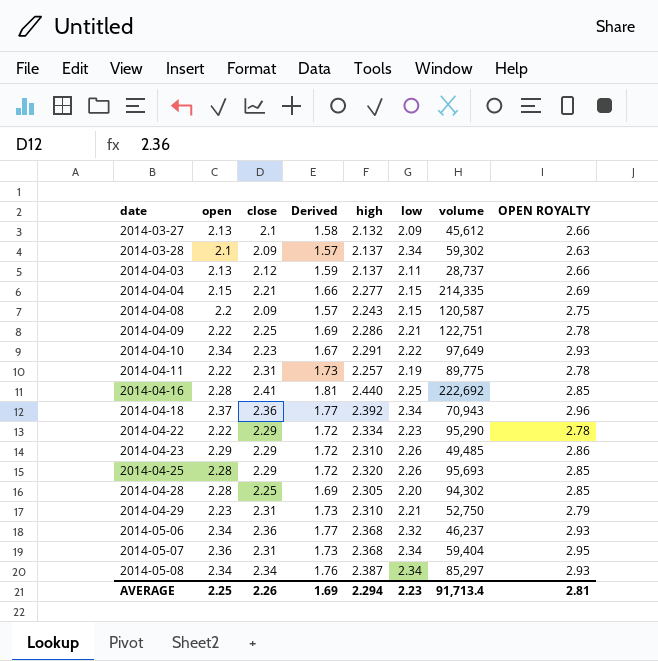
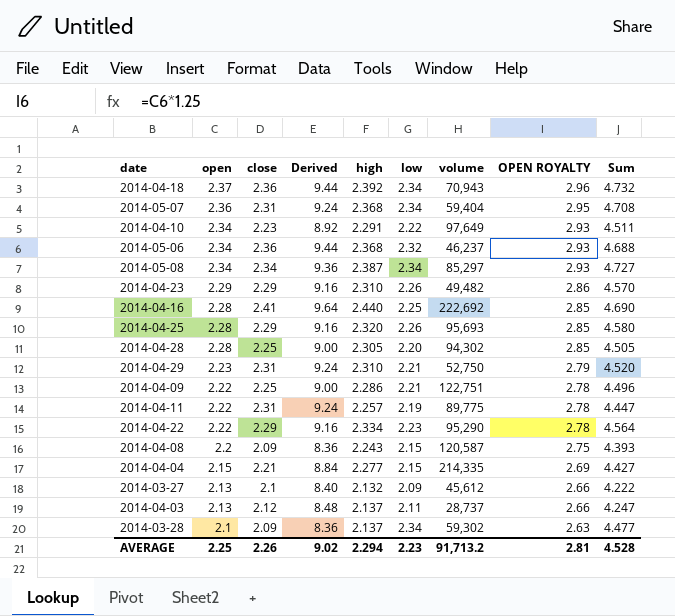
row order: date ascending -> open descending
column Derived | formula: [close] * 0.75 -> [close] * 4
column Sum | formula: none -> [high] + [low]
2014-04-23 | volume: 49,485 -> 49,482
AVERAGE | Derived: 1.69 -> 9.02
AVERAGE | volume: 91,713.4 -> 91,713.2

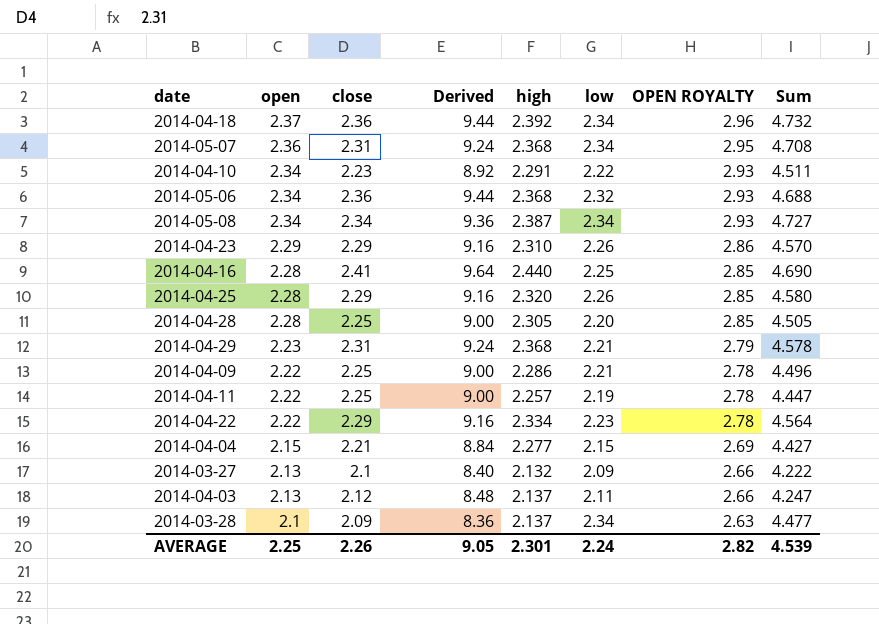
column volume | position: 7 -> none
row 2014-04-08: 2.2 | 2.09 | 8.36 | 2.243 | 2.15 | 120,587 | 2.75 | 4.393 -> none
2014-04-29 | high: 2.310 -> 2.368
2014-04-29 | Sum: 4.520 -> 4.578
2014-04-11 | close: 2.31 -> 2.25
2014-04-11 | Derived: 9.24 -> 9.00
AVERAGE | Derived: 9.02 -> 9.05
AVERAGE | high: 2.294 -> 2.301
AVERAGE | low: 2.23 -> 2.24
AVERAGE | OPEN ROYALTY: 2.81 -> 2.82
AVERAGE | Sum: 4.528 -> 4.539

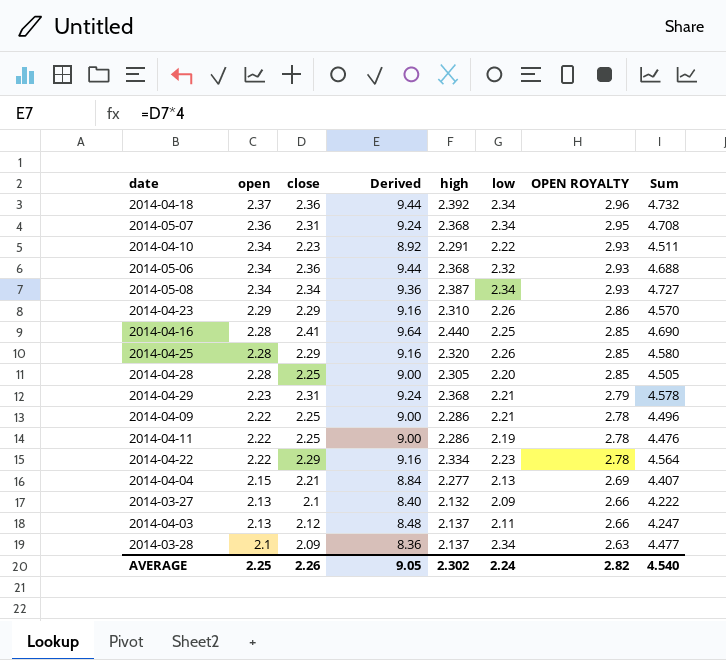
2014-04-11 | high: 2.257 -> 2.286
2014-04-11 | Sum: 4.447 -> 4.476
2014-04-04 | low: 2.15 -> 2.13
2014-04-04 | Sum: 4.427 -> 4.407
AVERAGE | high: 2.301 -> 2.302
AVERAGE | Sum: 4.539 -> 4.540

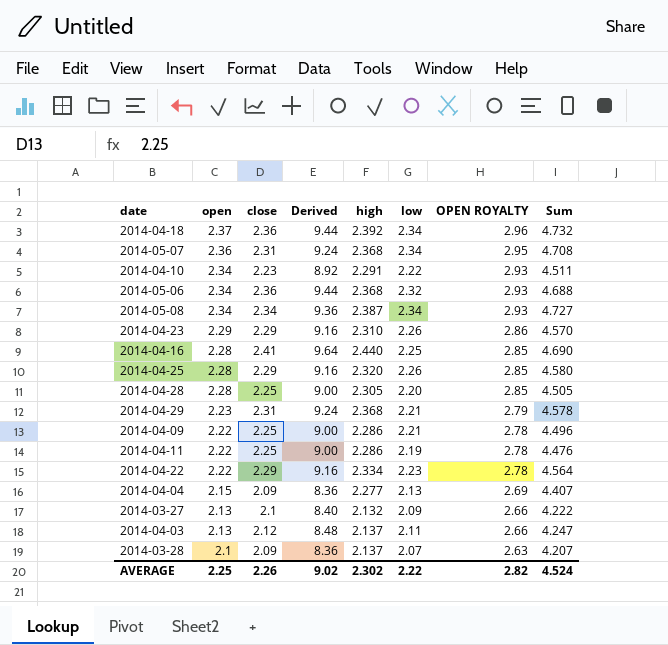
2014-04-04 | close: 2.21 -> 2.09
2014-04-04 | Derived: 8.84 -> 8.36
2014-03-28 | low: 2.34 -> 2.07
2014-03-28 | Sum: 4.477 -> 4.207
AVERAGE | Derived: 9.05 -> 9.02
AVERAGE | low: 2.24 -> 2.22
AVERAGE | Sum: 4.540 -> 4.524

